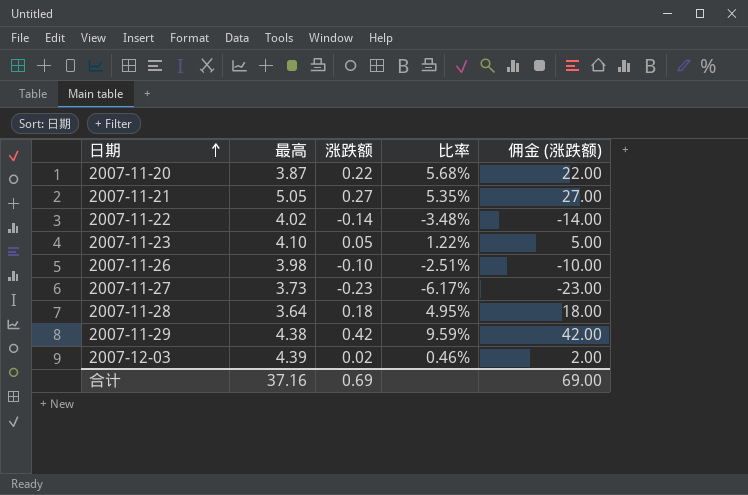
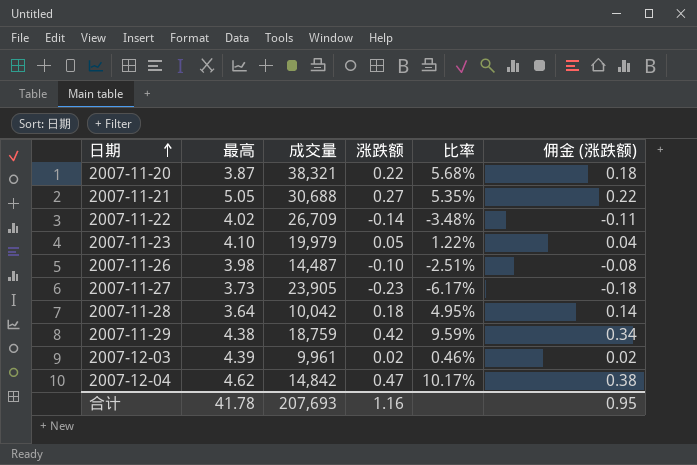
column 成交量 | position: none -> 3
column 佣金 (涨跌额) | formula: [涨跌额] * 100 -> [涨跌额] * 0.8
row 2007-12-04: none -> 4.62 | 14,842 | 0.47 | 10.17% | 0.38
合计 | 最高: 37.16 -> 41.78
合计 | 涨跌额: 0.69 -> 1.16
合计 | 佣金 (涨跌额): 69.00 -> 0.95

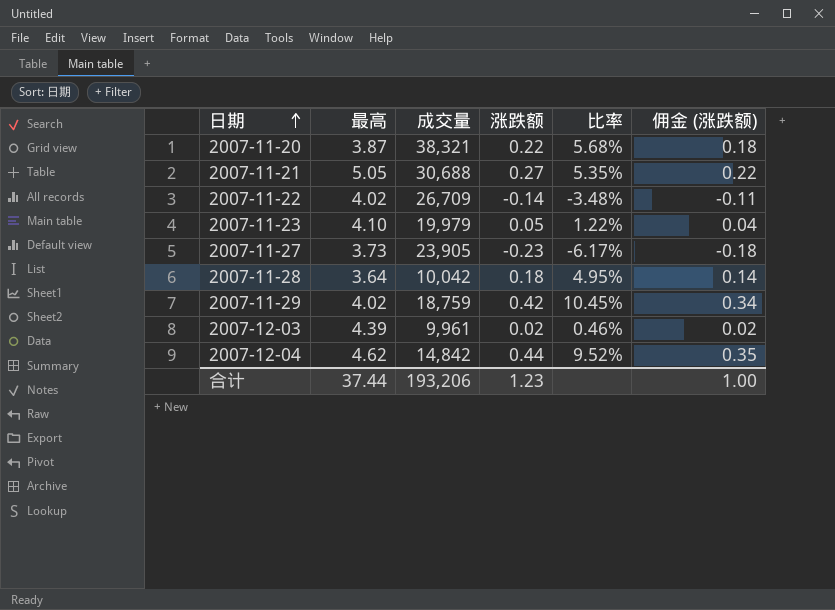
row 2007-11-26: 3.98 | 14,487 | -0.10 | -2.51% | -0.08 -> none
2007-11-29 | 最高: 4.38 -> 4.02
2007-11-29 | 比率: 9.59% -> 10.45%
2007-12-04 | 涨跌额: 0.47 -> 0.44
2007-12-04 | 比率: 10.17% -> 9.52%
2007-12-04 | 佣金 (涨跌额): 0.38 -> 0.35
合计 | 最高: 41.78 -> 37.44
合计 | 成交量: 207,693 -> 193,206
合计 | 涨跌额: 1.16 -> 1.23
合计 | 佣金 (涨跌额): 0.95 -> 1.00

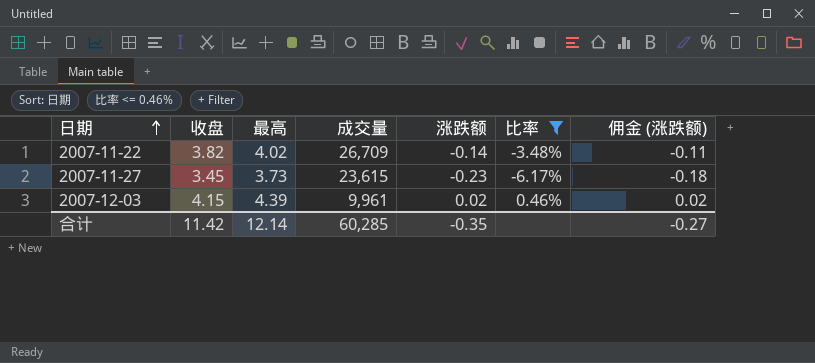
filter: none -> 比率 <= 0.46%
column 收盘 | position: none -> 2
2007-11-27 | 成交量: 23,905 -> 23,615
合计 | 最高: 37.44 -> 12.14
合计 | 成交量: 193,206 -> 60,285
合计 | 涨跌额: 1.23 -> -0.35
合计 | 佣金 (涨跌额): 1.00 -> -0.27

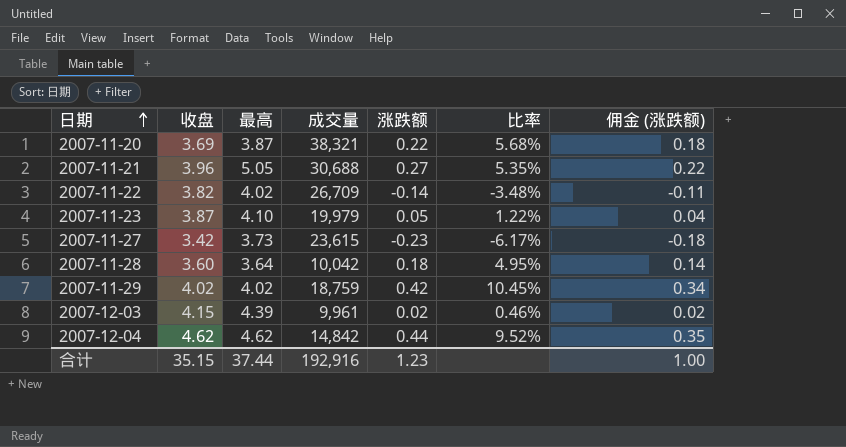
filter: 比率 <= 0.46% -> none
2007-11-27 | 收盘: 3.45 -> 3.42
合计 | 收盘: 11.42 -> 35.15
合计 | 最高: 12.14 -> 37.44
合计 | 成交量: 60,285 -> 192,916
合计 | 涨跌额: -0.35 -> 1.23
合计 | 佣金 (涨跌额): -0.27 -> 1.00

